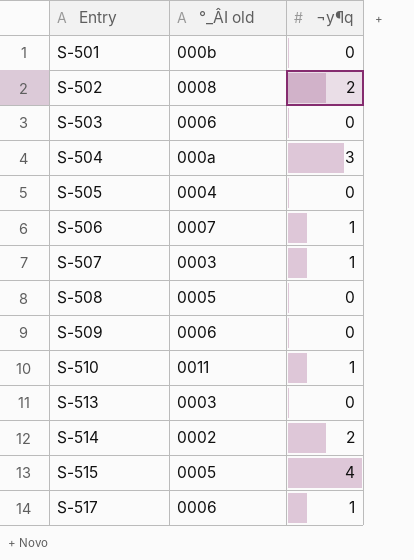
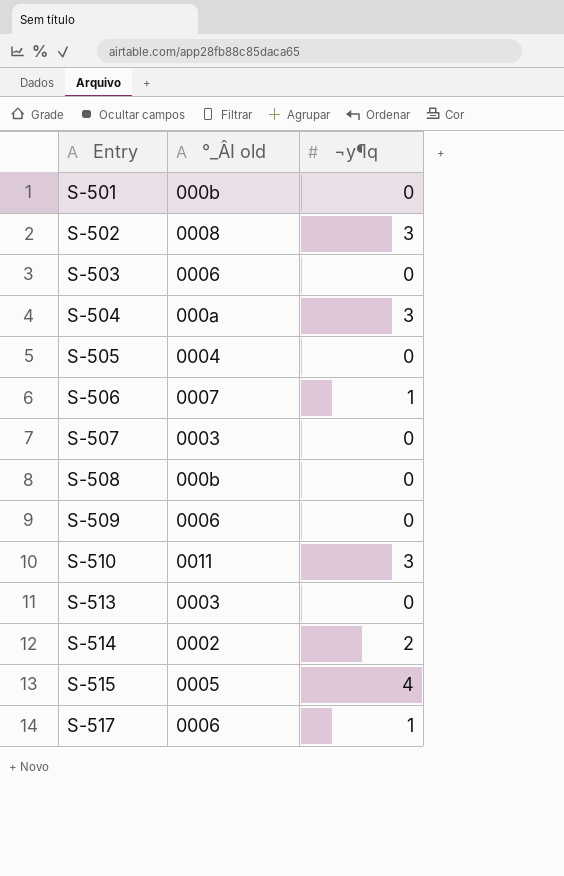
S-502 | ¬y¶q: 2 -> 3
S-507 | ¬y¶q: 1 -> 0
S-508 | °_ÂI old: 0005 -> 000b
S-510 | ¬y¶q: 1 -> 3

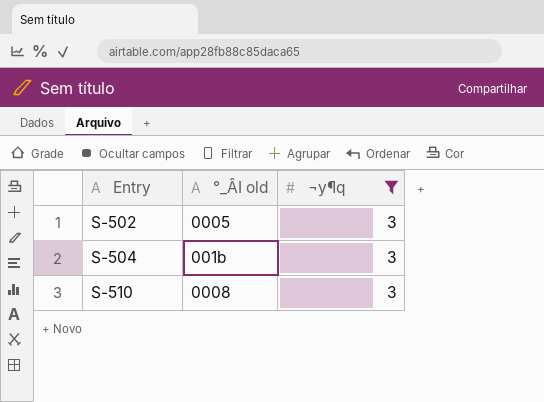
filter: none -> ¬y¶q = 3
S-502 | °_ÂI old: 0008 -> 0005
S-504 | °_ÂI old: 000a -> 001b
S-510 | °_ÂI old: 0011 -> 0008

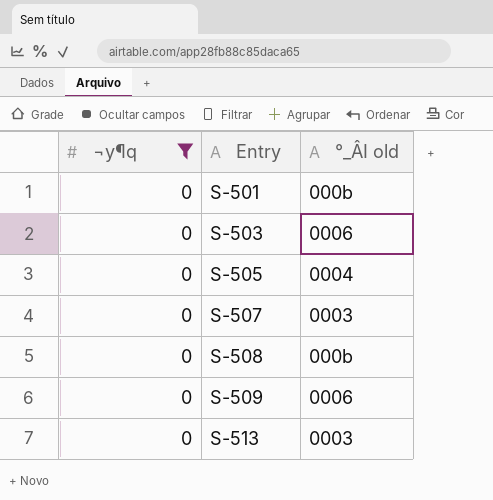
filter: ¬y¶q = 3 -> ¬y¶q = 0
column ¬y¶q | position: 3 -> 1

